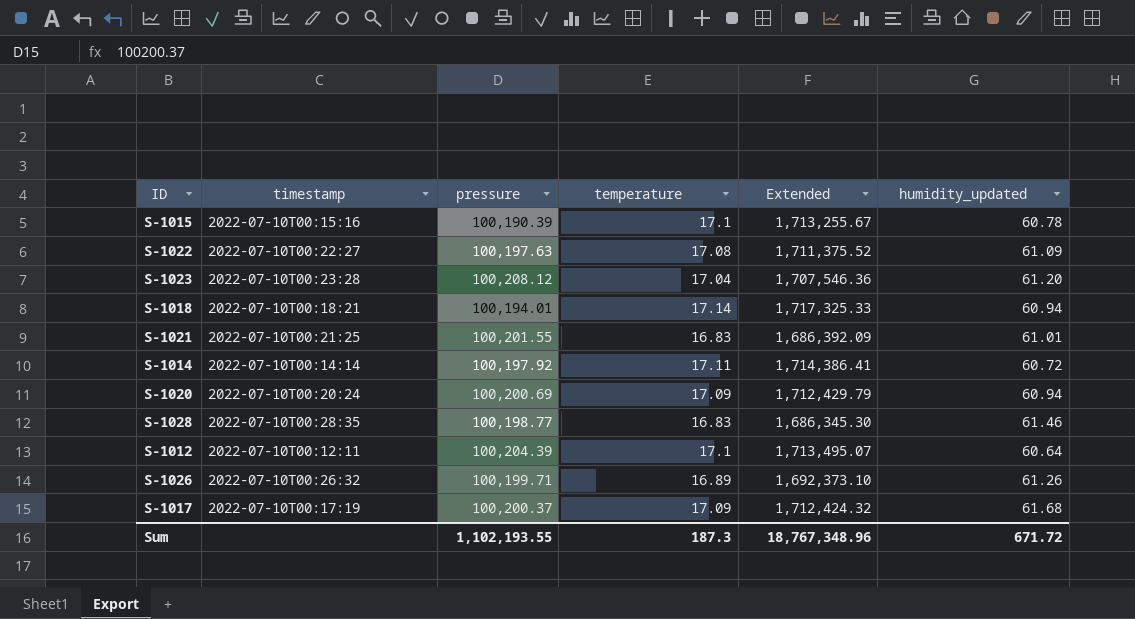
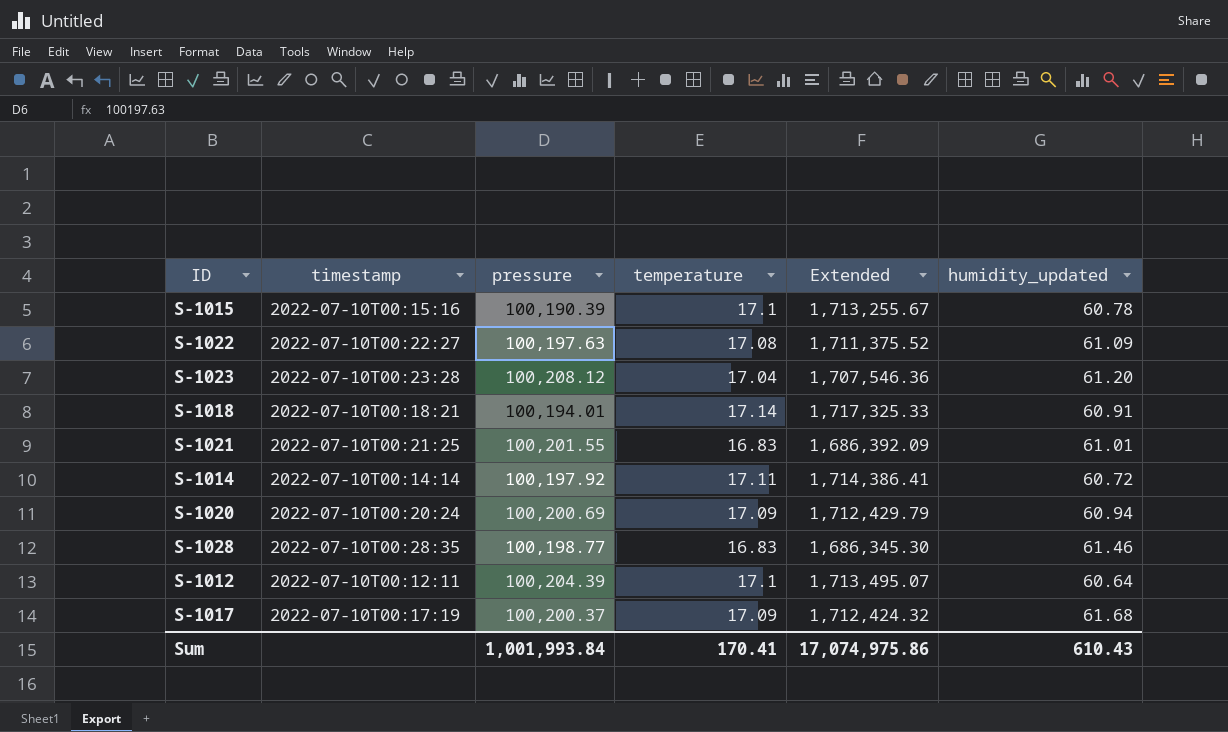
row S-1026: 2022-07-10T00:26:32 | 100,199.71 | 16.89 | 1,692,373.10 | 61.26 -> none
S-1018 | humidity_updated: 60.94 -> 60.91
Sum | pressure: 1,102,193.55 -> 1,001,993.84
Sum | temperature: 187.3 -> 170.41
Sum | Extended: 18,767,348.96 -> 17,074,975.86
Sum | humidity_updated: 671.72 -> 610.43

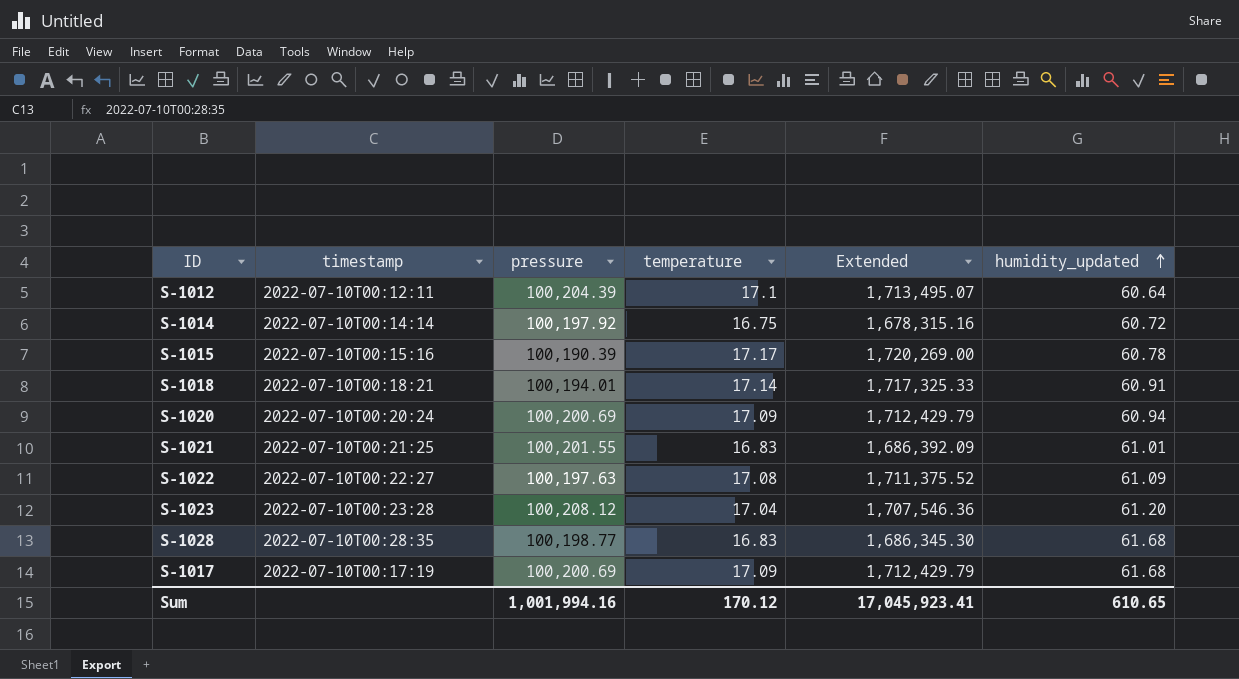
row order: none -> humidity_updated ascending
S-1014 | temperature: 17.11 -> 16.75
S-1014 | Extended: 1,714,386.41 -> 1,678,315.16
S-1015 | temperature: 17.1 -> 17.17
S-1015 | Extended: 1,713,255.67 -> 1,720,269.00
S-1028 | humidity_updated: 61.46 -> 61.68
S-1017 | pressure: 100,200.37 -> 100,200.69
S-1017 | Extended: 1,712,424.32 -> 1,712,429.79
Sum | pressure: 1,001,993.84 -> 1,001,994.16
Sum | temperature: 170.41 -> 170.12
Sum | Extended: 17,074,975.86 -> 17,045,923.41
Sum | humidity_updated: 610.43 -> 610.65

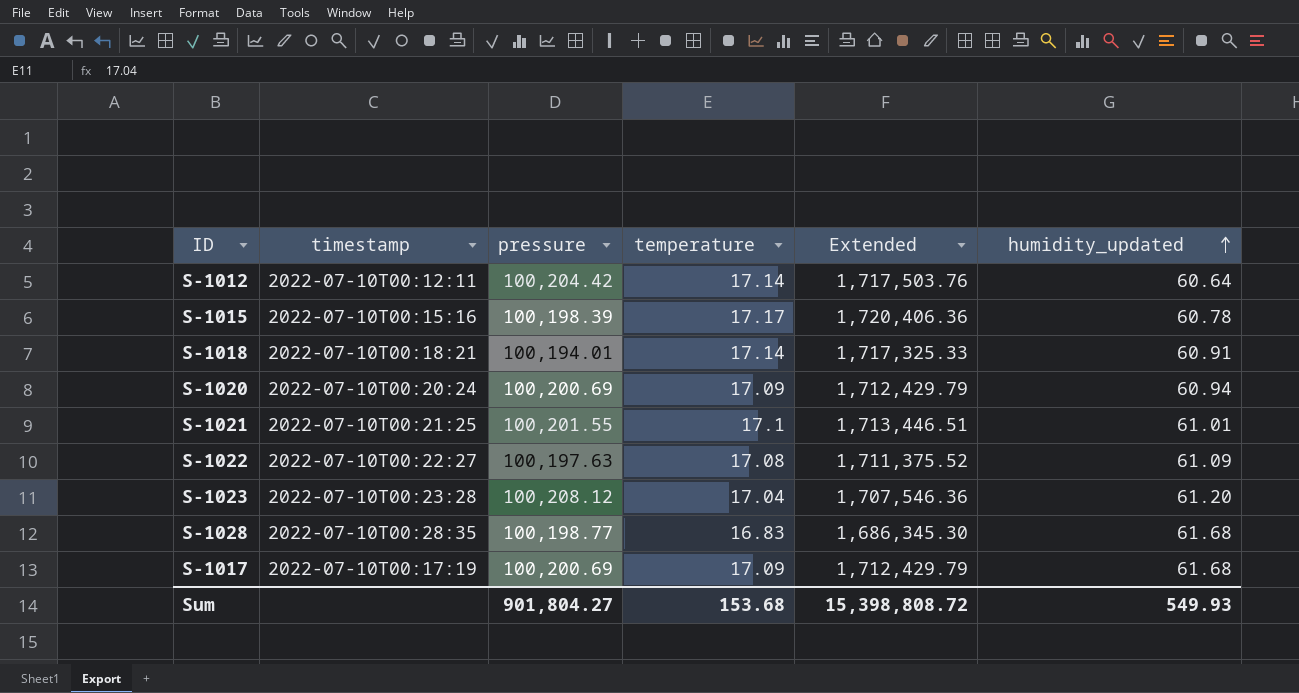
row S-1014: 2022-07-10T00:14:14 | 100,197.92 | 16.75 | 1,678,315.16 | 60.72 -> none
S-1012 | pressure: 100,204.39 -> 100,204.42
S-1012 | temperature: 17.1 -> 17.14
S-1012 | Extended: 1,713,495.07 -> 1,717,503.76
S-1015 | pressure: 100,190.39 -> 100,198.39
S-1015 | Extended: 1,720,269.00 -> 1,720,406.36
S-1021 | temperature: 16.83 -> 17.1
S-1021 | Extended: 1,686,392.09 -> 1,713,446.51
Sum | pressure: 1,001,994.16 -> 901,804.27
Sum | temperature: 170.12 -> 153.68
Sum | Extended: 17,045,923.41 -> 15,398,808.72
Sum | humidity_updated: 610.65 -> 549.93

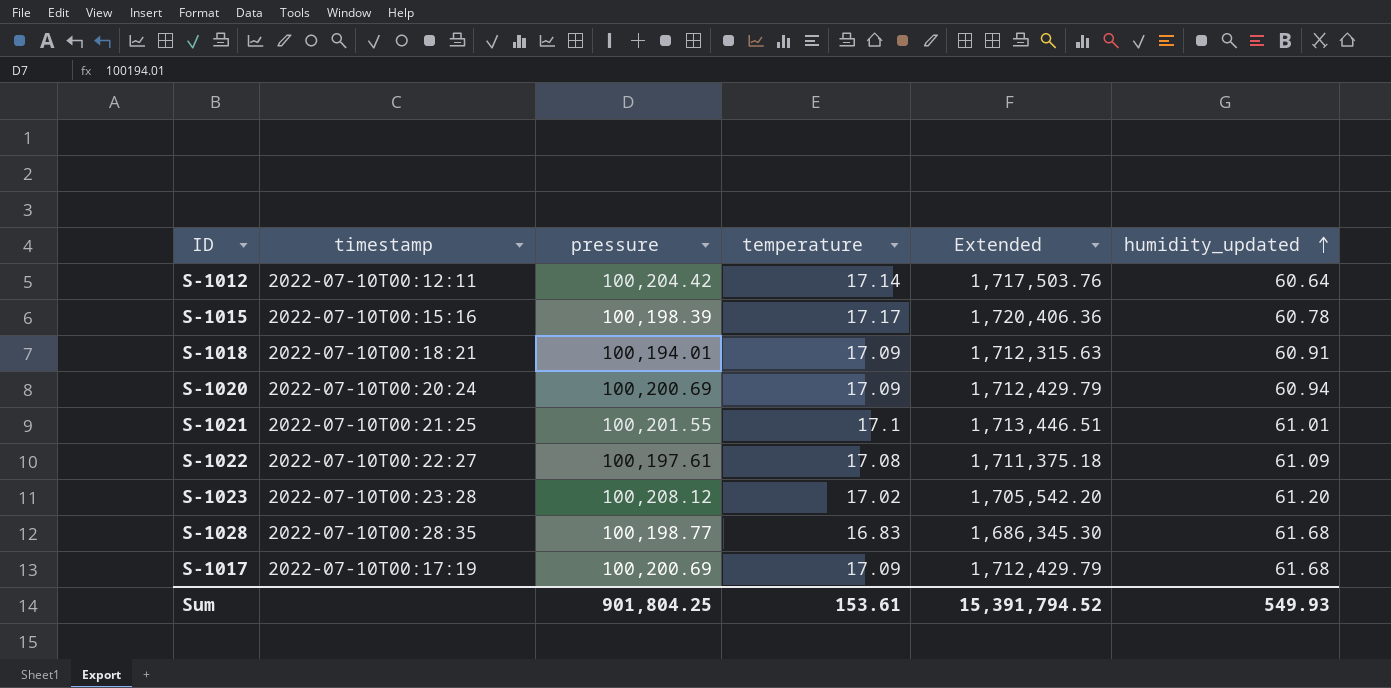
S-1018 | temperature: 17.14 -> 17.09
S-1018 | Extended: 1,717,325.33 -> 1,712,315.63
S-1022 | pressure: 100,197.63 -> 100,197.61
S-1022 | Extended: 1,711,375.52 -> 1,711,375.18
S-1023 | temperature: 17.04 -> 17.02
S-1023 | Extended: 1,707,546.36 -> 1,705,542.20
Sum | pressure: 901,804.27 -> 901,804.25
Sum | temperature: 153.68 -> 153.61
Sum | Extended: 15,398,808.72 -> 15,391,794.52

